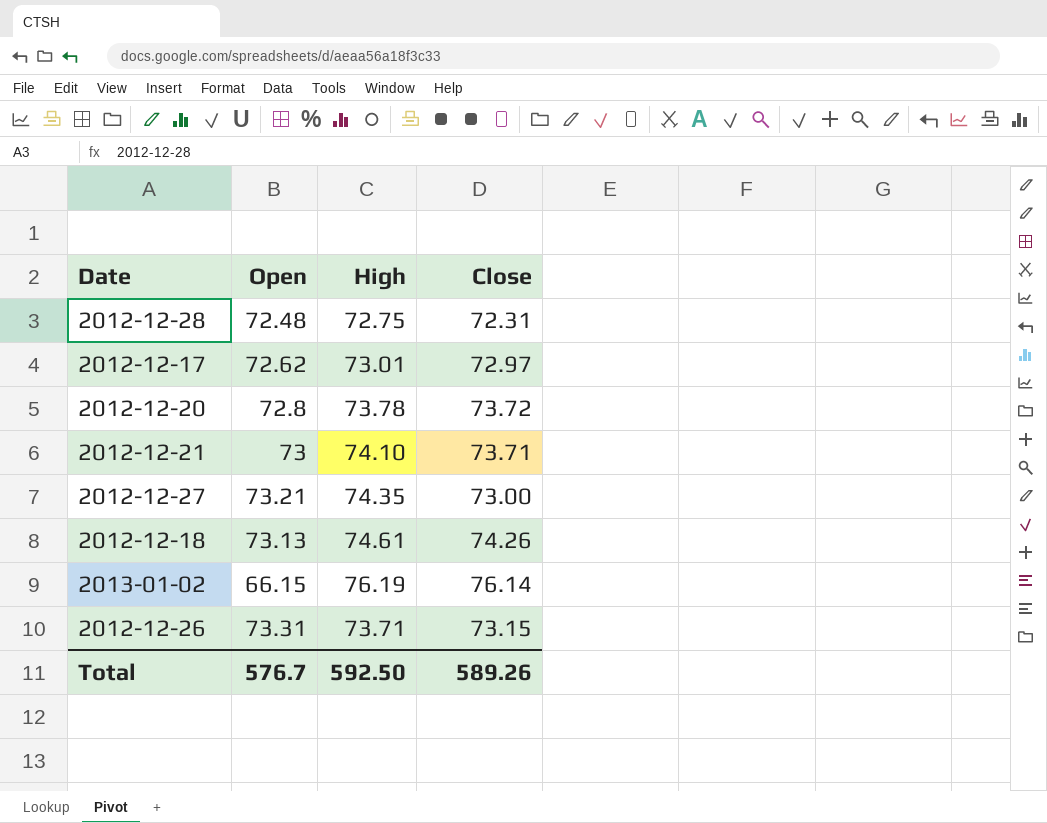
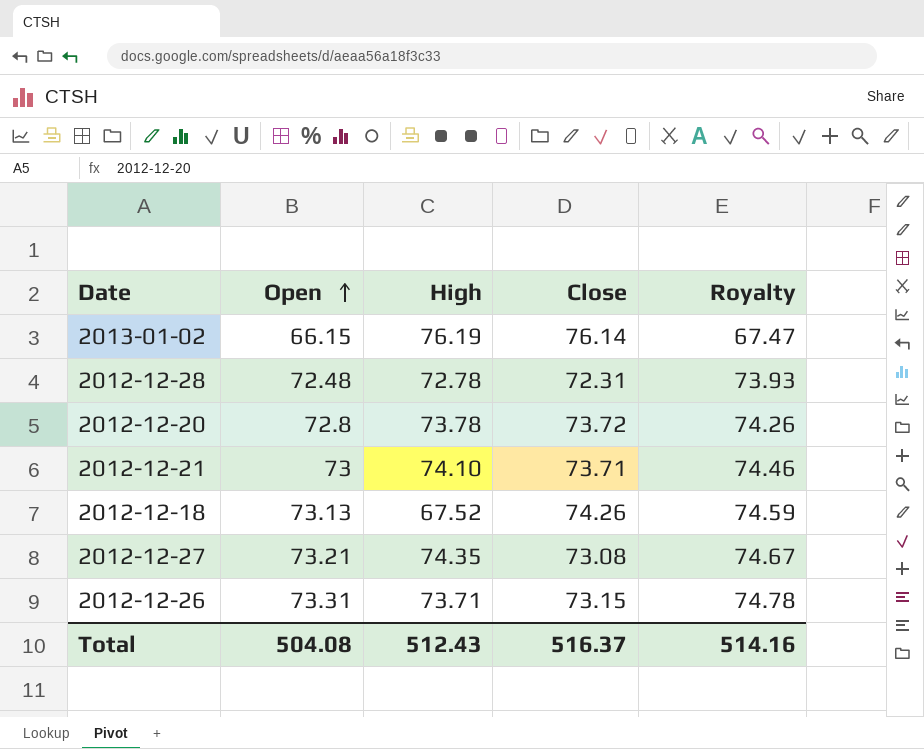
row order: none -> Open ascending
column Royalty | formula: none -> [Open] * 1.02
row 2012-12-17: 72.62 | 73.01 | 72.97 -> none
2012-12-28 | High: 72.75 -> 72.78
2012-12-18 | High: 74.61 -> 67.52
2012-12-27 | Close: 73.00 -> 73.08
Total | Open: 576.7 -> 504.08
Total | High: 592.50 -> 512.43
Total | Close: 589.26 -> 516.37

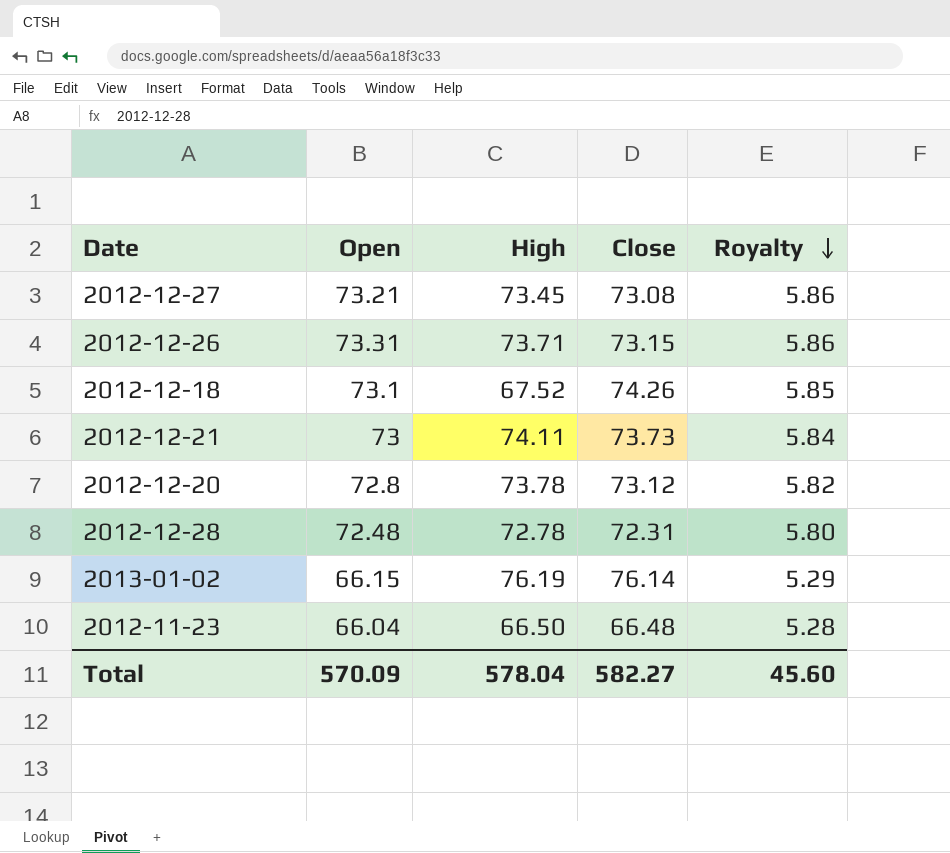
row order: Open ascending -> Royalty descending
column Royalty | formula: [Open] * 1.02 -> [Open] * 0.08
2012-12-27 | High: 74.35 -> 73.45
2012-12-18 | Open: 73.13 -> 73.1
2012-12-21 | High: 74.10 -> 74.11
2012-12-21 | Close: 73.71 -> 73.73
2012-12-20 | Close: 73.72 -> 73.12
row 2012-11-23: none -> 66.04 | 66.50 | 66.48 | 5.28
Total | Open: 504.08 -> 570.09
Total | High: 512.43 -> 578.04
Total | Close: 516.37 -> 582.27
Total | Royalty: 514.16 -> 45.60

